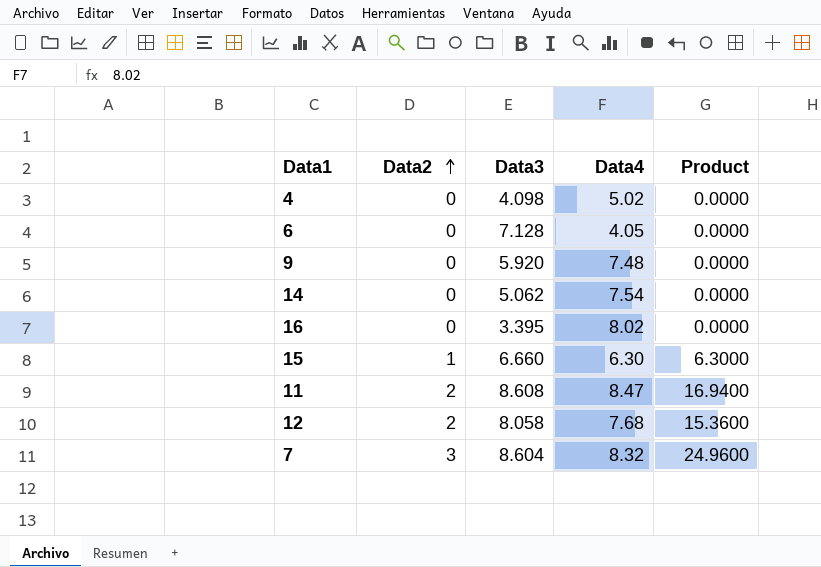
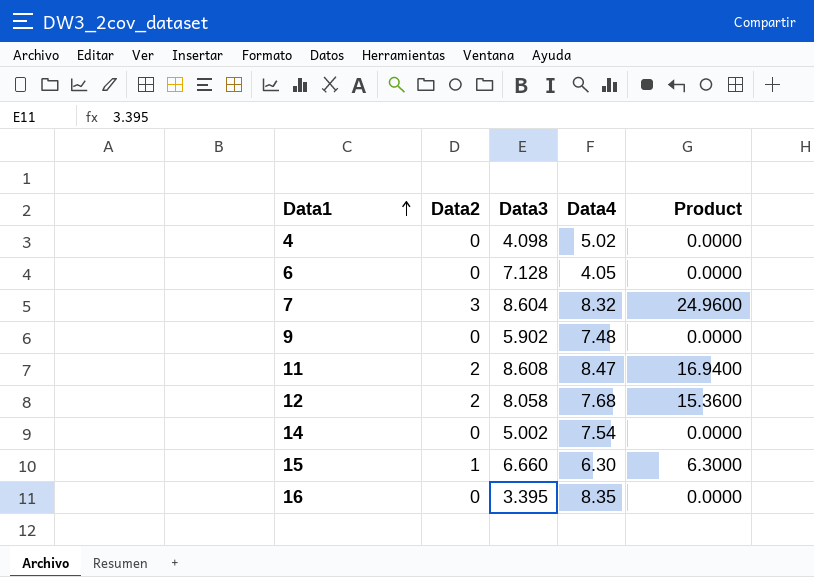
row order: Data2 ascending -> Data1 ascending
9 | Data3: 5.920 -> 5.902
14 | Data3: 5.062 -> 5.002
16 | Data4: 8.02 -> 8.35

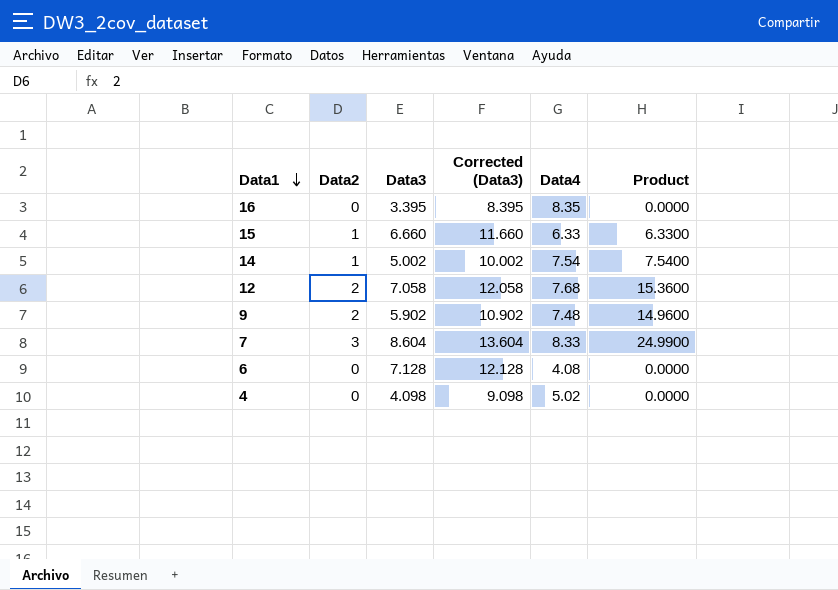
row order: Data1 ascending -> Data1 descending
column Corrected (Data3) | formula: none -> [Data3] + 5
row 11: 2 | 8.608 | 8.47 | 16.9400 -> none
15 | Data4: 6.30 -> 6.33
15 | Product: 6.3000 -> 6.3300
14 | Data2: 0 -> 1
14 | Product: 0.0000 -> 7.5400
12 | Data3: 8.058 -> 7.058
9 | Data2: 0 -> 2
9 | Product: 0.0000 -> 14.9600
7 | Data4: 8.32 -> 8.33
7 | Product: 24.9600 -> 24.9900
6 | Data4: 4.05 -> 4.08

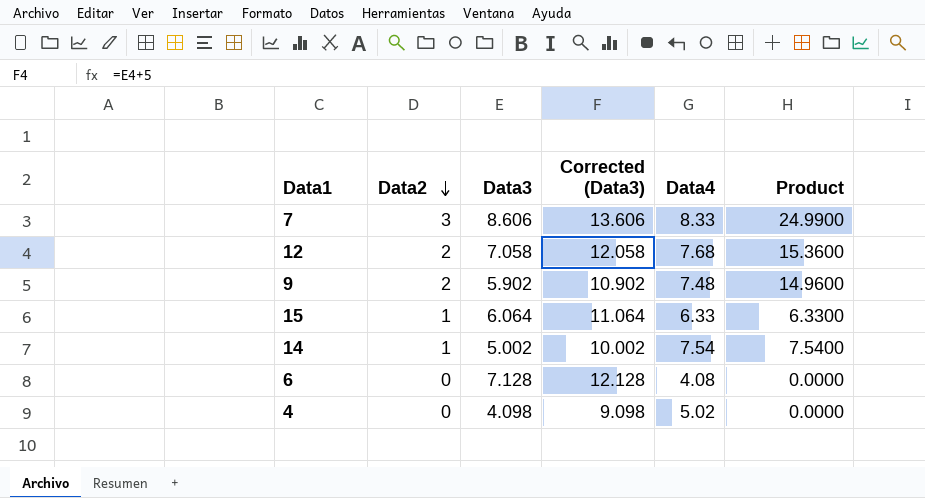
row order: Data1 descending -> Data2 descending
row 16: 0 | 3.395 | 8.395 | 8.35 | 0.0000 -> none
7 | Data3: 8.604 -> 8.606
7 | Corrected (Data3): 13.604 -> 13.606
15 | Data3: 6.660 -> 6.064
15 | Corrected (Data3): 11.660 -> 11.064

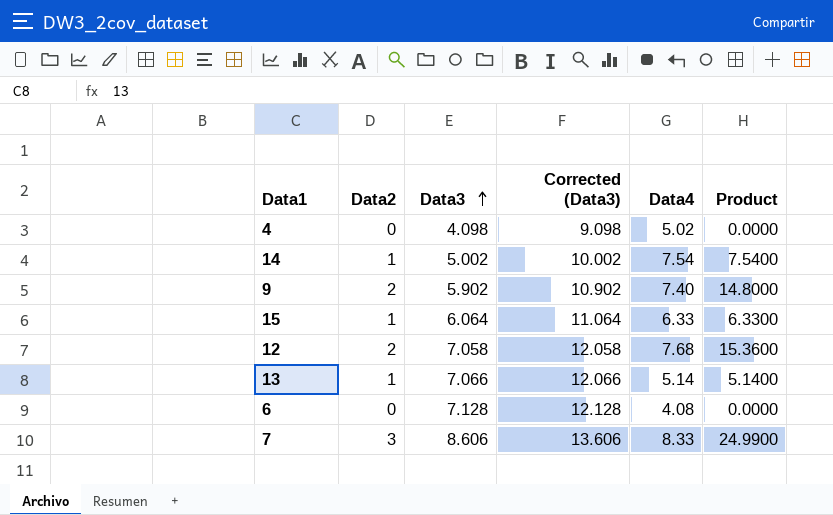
row order: Data2 descending -> Data3 ascending
9 | Data4: 7.48 -> 7.40
9 | Product: 14.9600 -> 14.8000
row 13: none -> 1 | 7.066 | 12.066 | 5.14 | 5.1400

